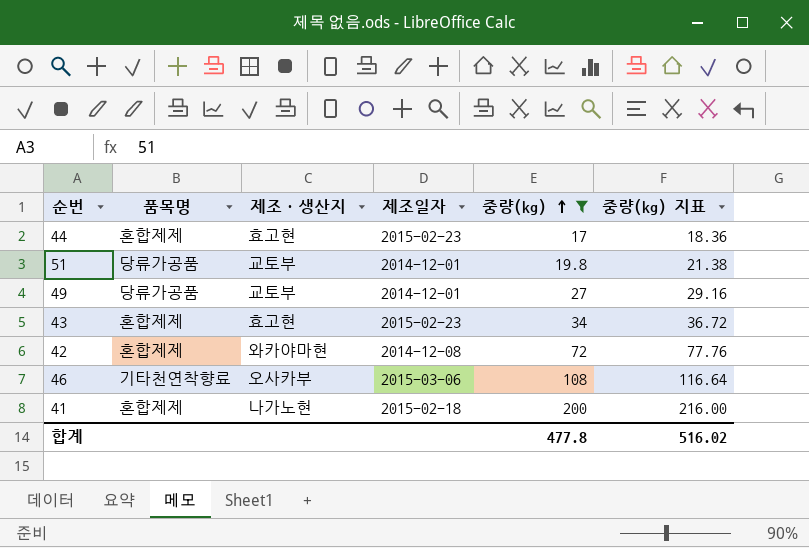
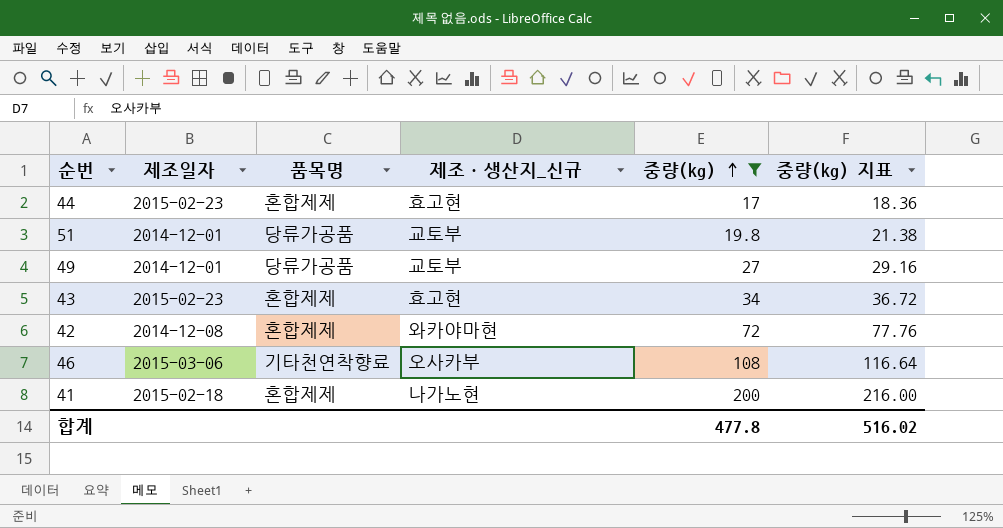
column 제조일자 | position: 4 -> 2
column name: 제조·생산지 -> 제조·생산지_신규

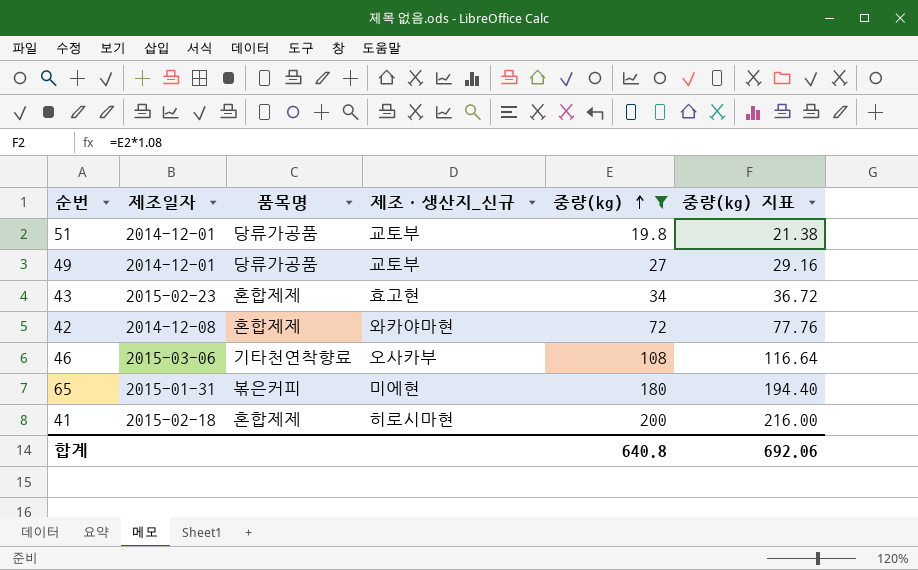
row 44: 2015-02-23 | 혼합제제 | 효고현 | 17 | 18.36 -> none
row 65: none -> 2015-01-31 | 볶은커피 | 미에현 | 180 | 194.40
41 | 제조·생산지_신규: 나가노현 -> 히로시마현
합계 | 중량(kg): 477.8 -> 640.8
합계 | 중량(kg) 지표: 516.02 -> 692.06

